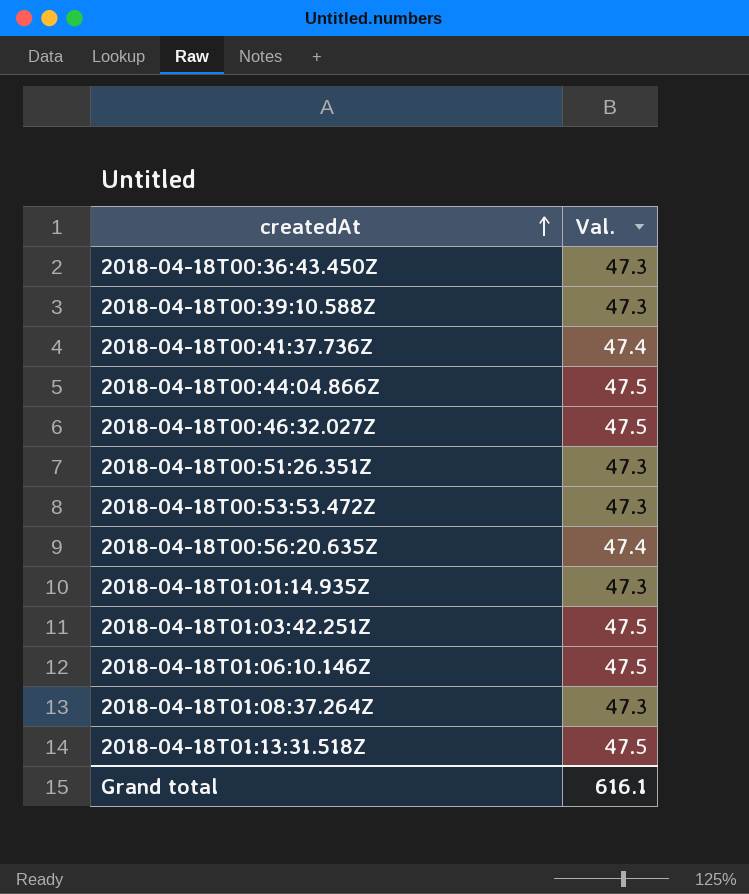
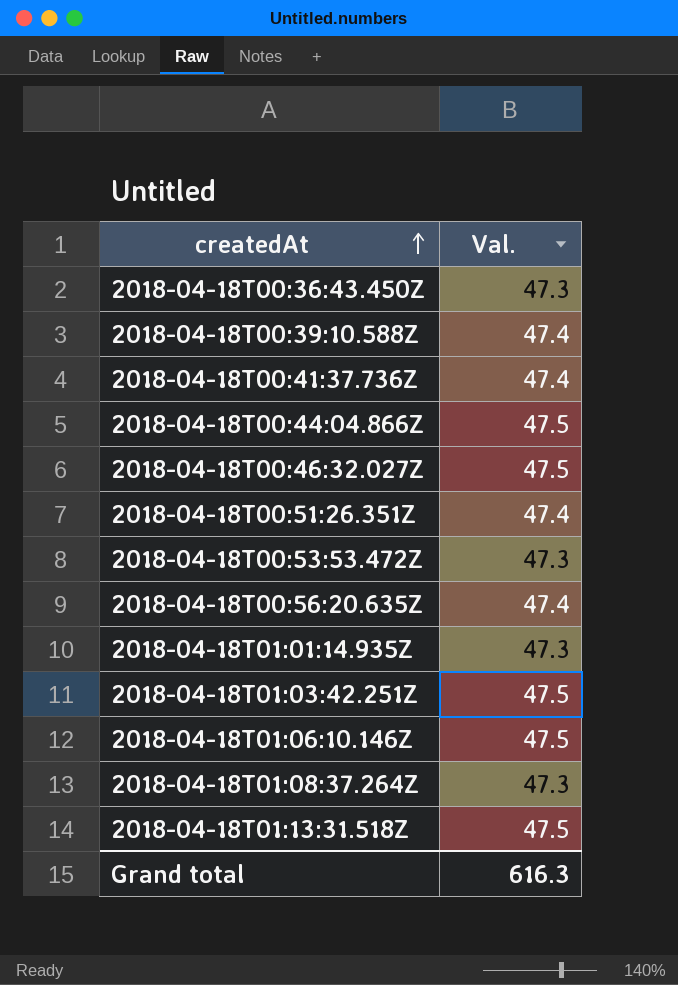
2018-04-18T00:39:10.588Z | Val.: 47.3 -> 47.4
2018-04-18T00:51:26.351Z | Val.: 47.3 -> 47.4
Grand total | Val.: 616.1 -> 616.3

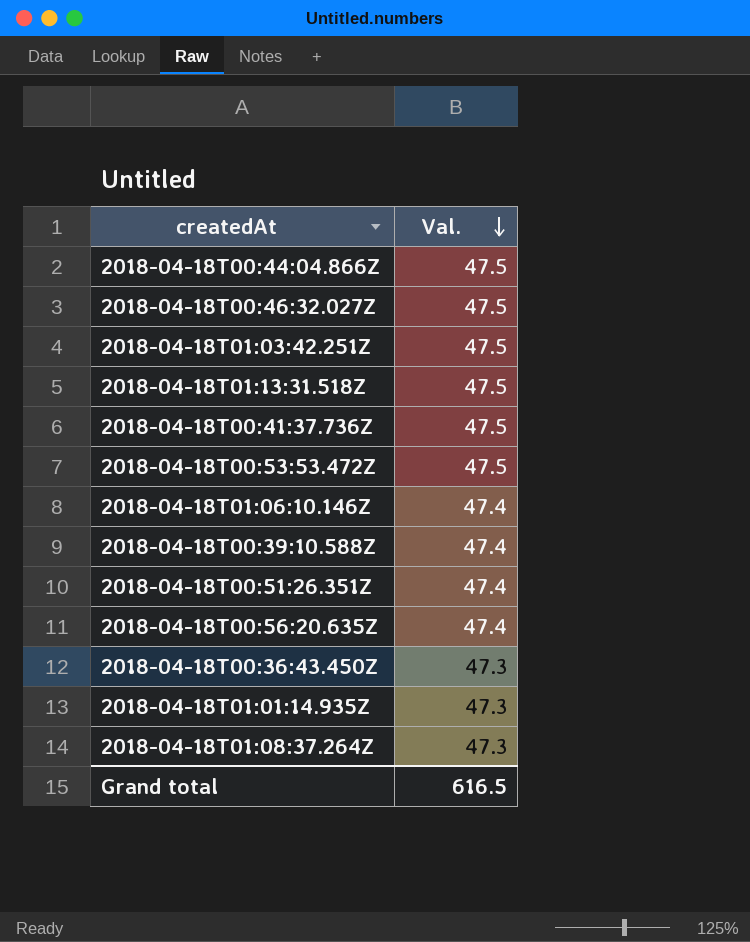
row order: createdAt ascending -> Val. descending
2018-04-18T00:41:37.736Z | Val.: 47.4 -> 47.5
2018-04-18T00:53:53.472Z | Val.: 47.3 -> 47.5
2018-04-18T01:06:10.146Z | Val.: 47.5 -> 47.4
Grand total | Val.: 616.3 -> 616.5

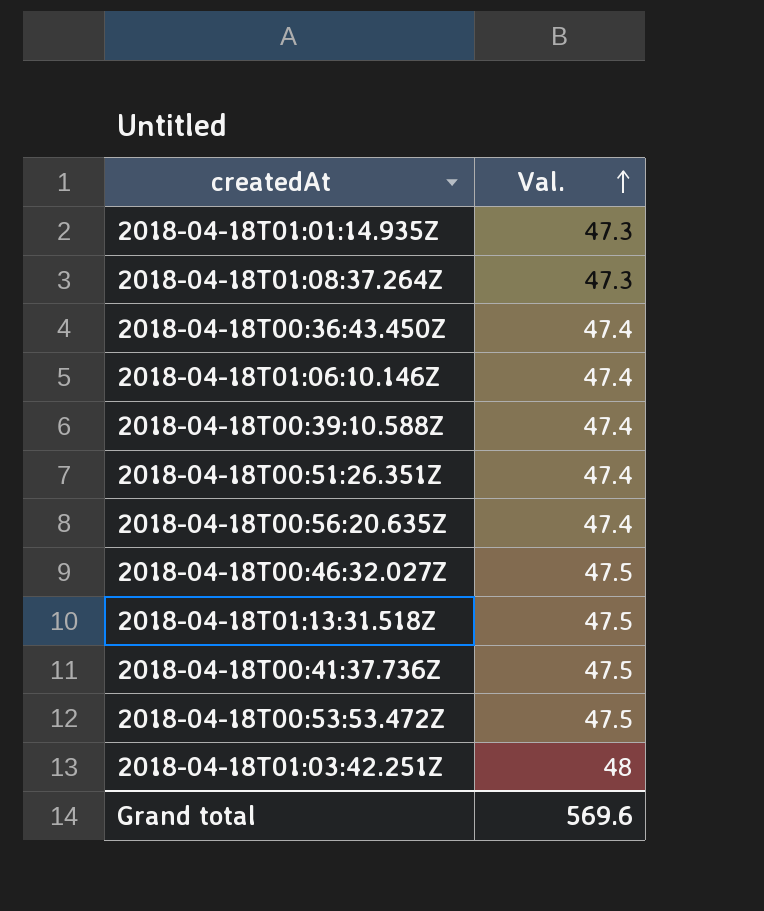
row order: Val. descending -> Val. ascending
row 2018-04-18T00:44:04.866Z: 47.5 -> none
2018-04-18T00:36:43.450Z | Val.: 47.3 -> 47.4
2018-04-18T01:03:42.251Z | Val.: 47.5 -> 48
Grand total | Val.: 616.5 -> 569.6

